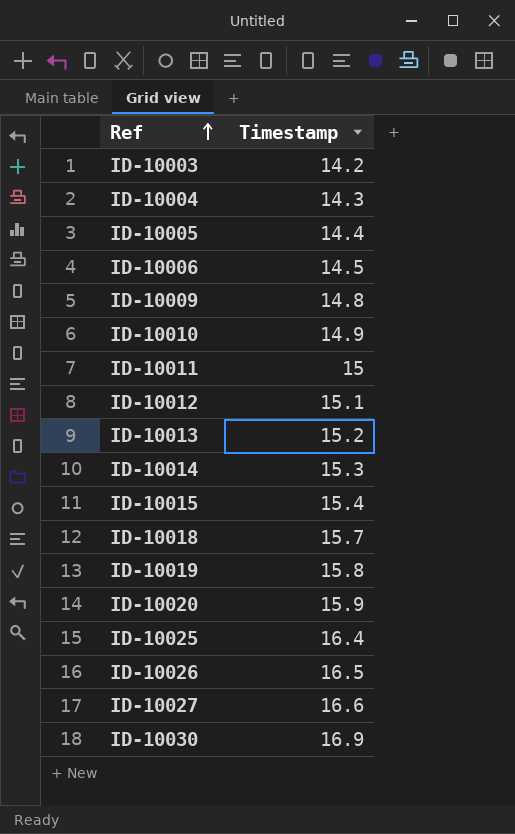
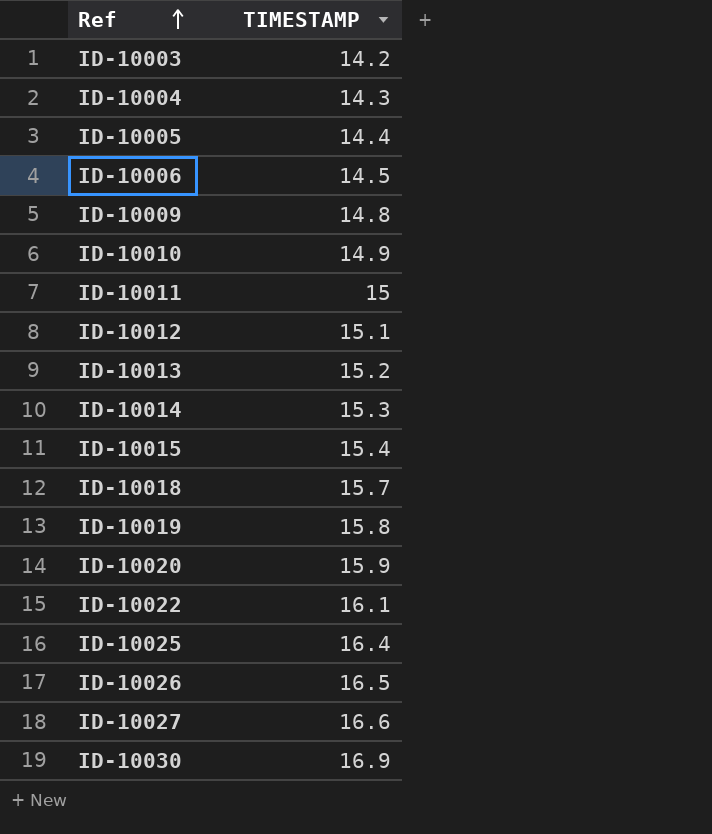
column name: Timestamp -> TIMESTAMP
row ID-10022: none -> 16.1

